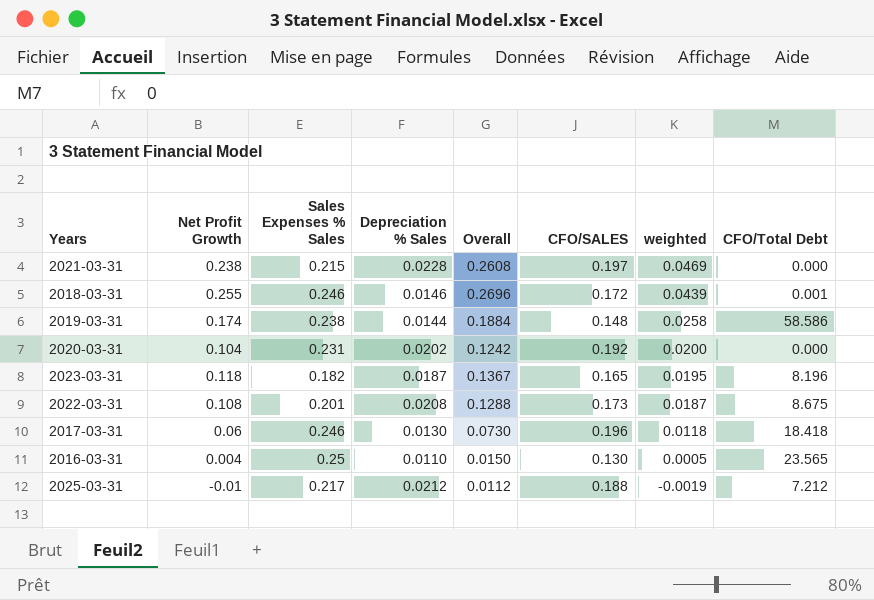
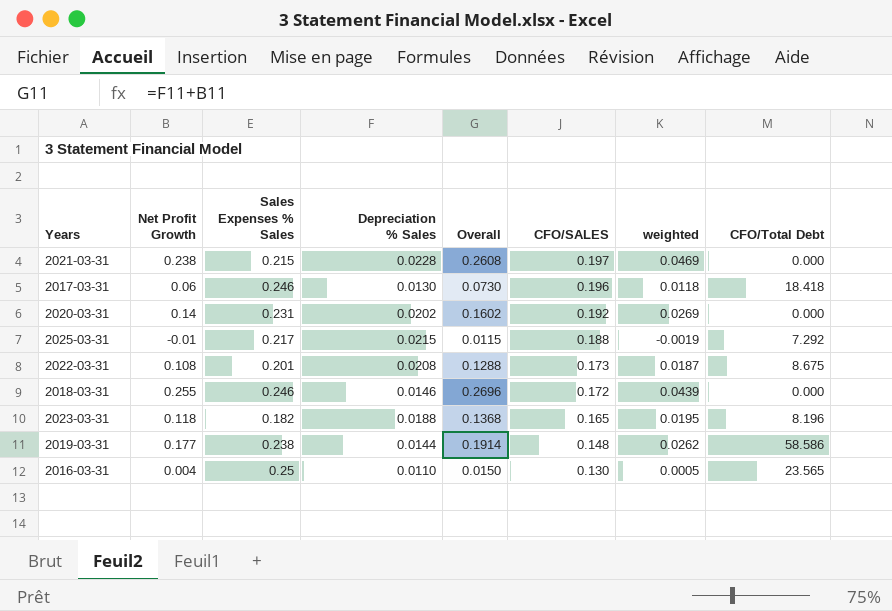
row order: weighted descending -> CFO/SALES descending
2020-03-31 | Net Profit Growth: 0.104 -> 0.14
2020-03-31 | Overall: 0.1242 -> 0.1602
2020-03-31 | weighted: 0.0200 -> 0.0269
2025-03-31 | Depreciation % Sales: 0.0212 -> 0.0215
2025-03-31 | Overall: 0.0112 -> 0.0115
2025-03-31 | CFO/Total Debt: 7.212 -> 7.292
2018-03-31 | CFO/Total Debt: 0.001 -> 0.000
2023-03-31 | Depreciation % Sales: 0.0187 -> 0.0188
2023-03-31 | Overall: 0.1367 -> 0.1368
2019-03-31 | Net Profit Growth: 0.174 -> 0.177
2019-03-31 | Overall: 0.1884 -> 0.1914
2019-03-31 | weighted: 0.0258 -> 0.0262

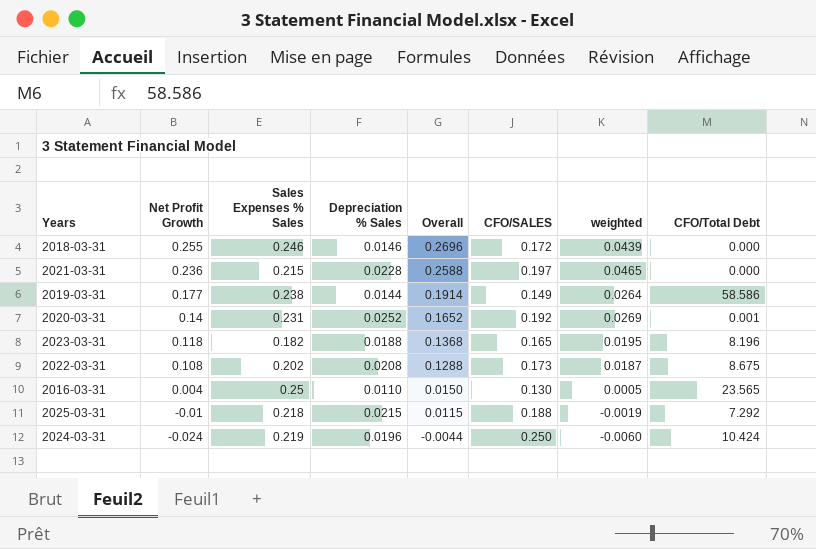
row order: CFO/SALES descending -> Net Profit Growth descending
row 2017-03-31: 0.06 | 0.246 | 0.0130 | 0.0730 | 0.196 | 0.0118 | 18.418 -> none
2021-03-31 | Net Profit Growth: 0.238 -> 0.236
2021-03-31 | Overall: 0.2608 -> 0.2588
2021-03-31 | weighted: 0.0469 -> 0.0465
2019-03-31 | CFO/SALES: 0.148 -> 0.149
2019-03-31 | weighted: 0.0262 -> 0.0264
2020-03-31 | Depreciation % Sales: 0.0202 -> 0.0252
2020-03-31 | Overall: 0.1602 -> 0.1652
2020-03-31 | CFO/Total Debt: 0.000 -> 0.001
2022-03-31 | Sales Expenses % Sales: 0.201 -> 0.202
2025-03-31 | Sales Expenses % Sales: 0.217 -> 0.218
row 2024-03-31: none -> -0.024 | 0.219 | 0.0196 | -0.0044 | 0.250 | -0.0060 | 10.424

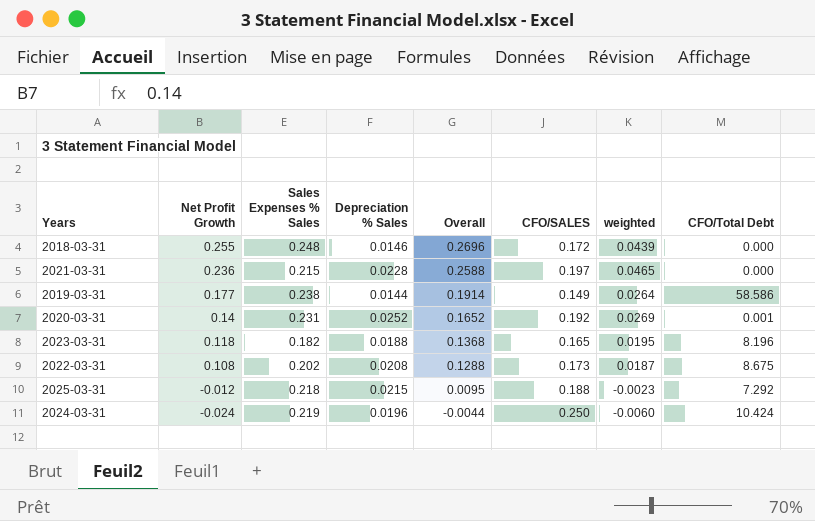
row 2016-03-31: 0.004 | 0.25 | 0.0110 | 0.0150 | 0.130 | 0.0005 | 23.565 -> none
2018-03-31 | Sales Expenses % Sales: 0.246 -> 0.248
2025-03-31 | Net Profit Growth: -0.01 -> -0.012
2025-03-31 | Overall: 0.0115 -> 0.0095
2025-03-31 | weighted: -0.0019 -> -0.0023

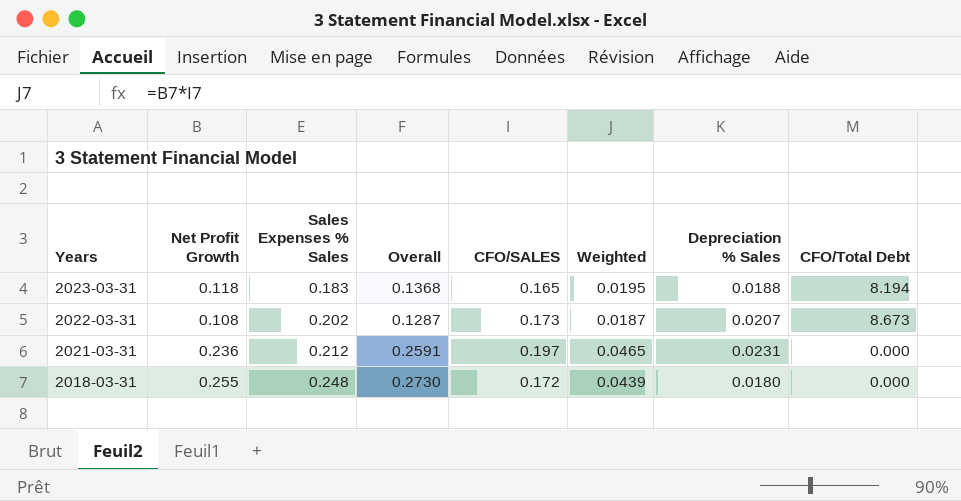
row order: Net Profit Growth descending -> Years descending
column name: weighted -> Weighted
column Depreciation % Sales | position: 4 -> 7
row 2019-03-31: 0.177 | 0.238 | 0.0144 | 0.1914 | 0.149 | 0.0264 | 58.586 -> none
row 2020-03-31: 0.14 | 0.231 | 0.0252 | 0.1652 | 0.192 | 0.0269 | 0.001 -> none
row 2025-03-31: -0.012 | 0.218 | 0.0215 | 0.0095 | 0.188 | -0.0023 | 7.292 -> none
row 2024-03-31: -0.024 | 0.219 | 0.0196 | -0.0044 | 0.250 | -0.0060 | 10.424 -> none
2023-03-31 | Sales Expenses % Sales: 0.182 -> 0.183
2023-03-31 | CFO/Total Debt: 8.196 -> 8.194
2022-03-31 | Overall: 0.1288 -> 0.1287
2022-03-31 | Depreciation % Sales: 0.0208 -> 0.0207
2022-03-31 | CFO/Total Debt: 8.675 -> 8.673
2021-03-31 | Sales Expenses % Sales: 0.215 -> 0.212
2021-03-31 | Overall: 0.2588 -> 0.2591
2021-03-31 | Depreciation % Sales: 0.0228 -> 0.0231
2018-03-31 | Overall: 0.2696 -> 0.2730
2018-03-31 | Depreciation % Sales: 0.0146 -> 0.0180

